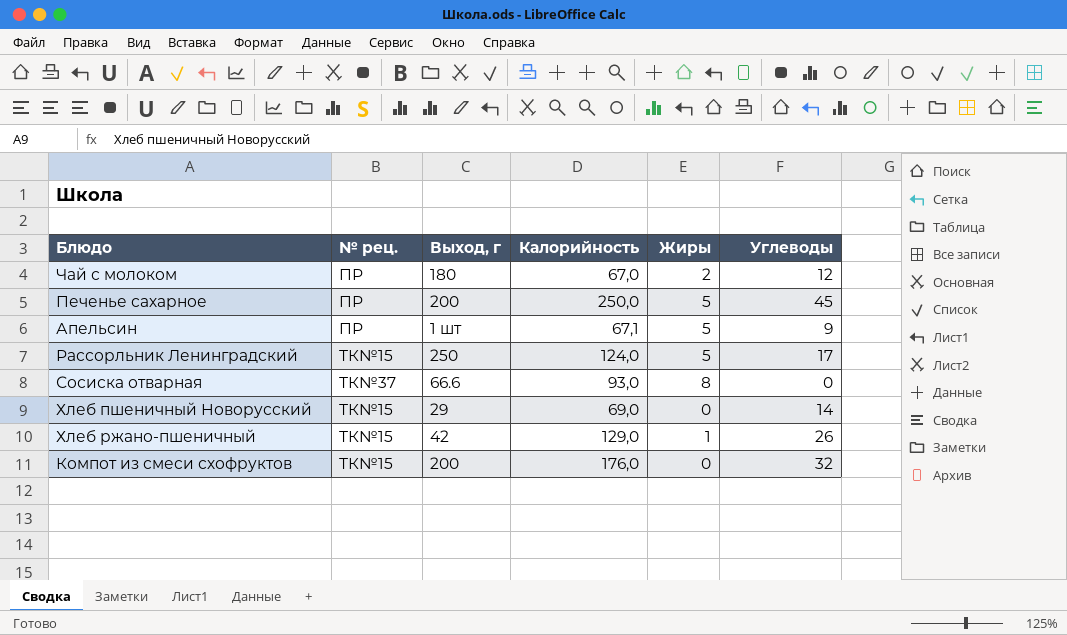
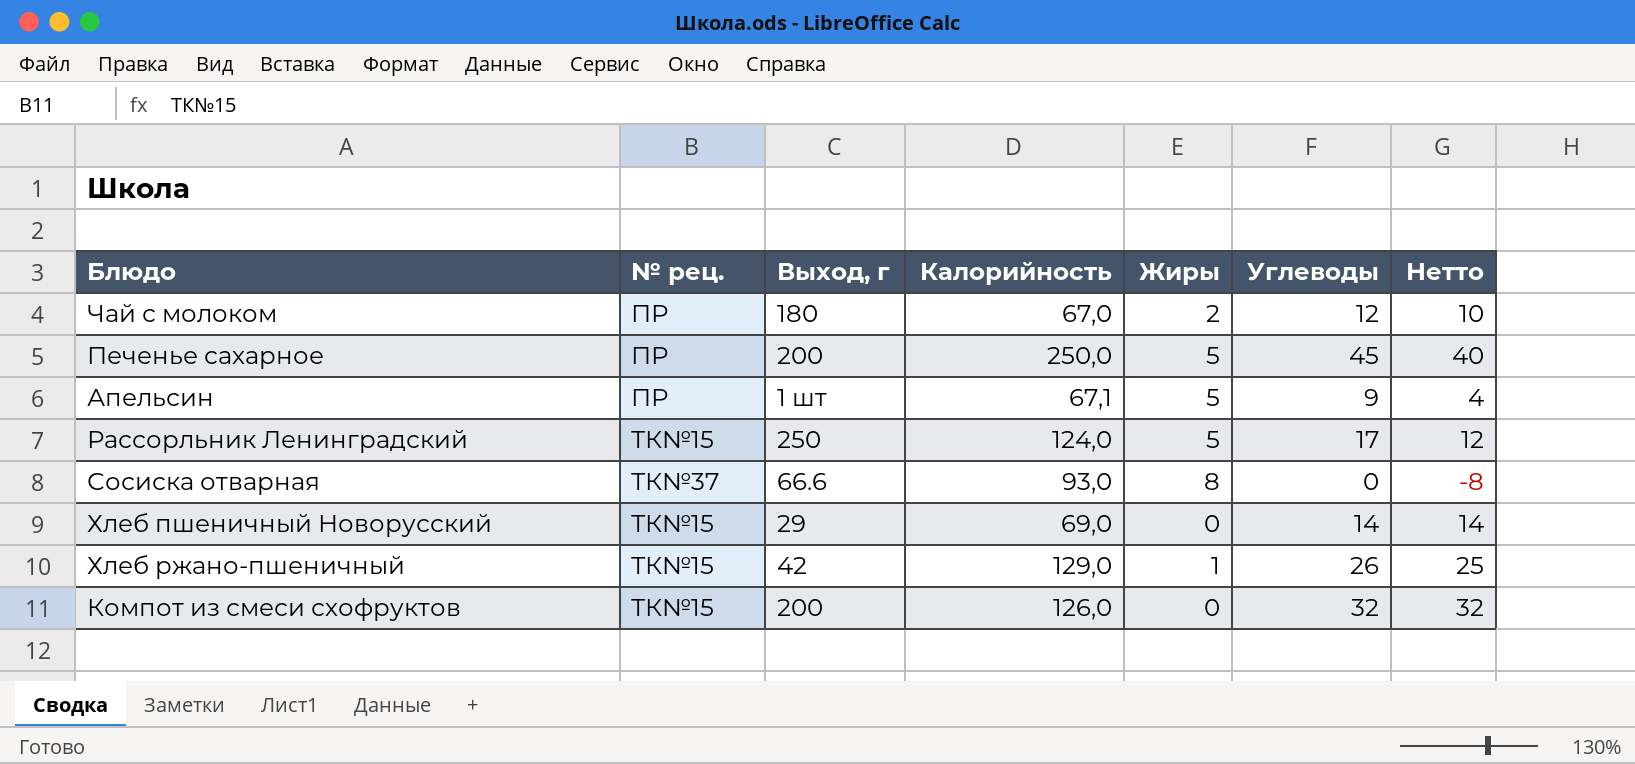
column Нетто | formula: none -> [Углеводы] - [Жиры]
Компот из смеси схофруктов | Калорийность: 176,0 -> 126,0

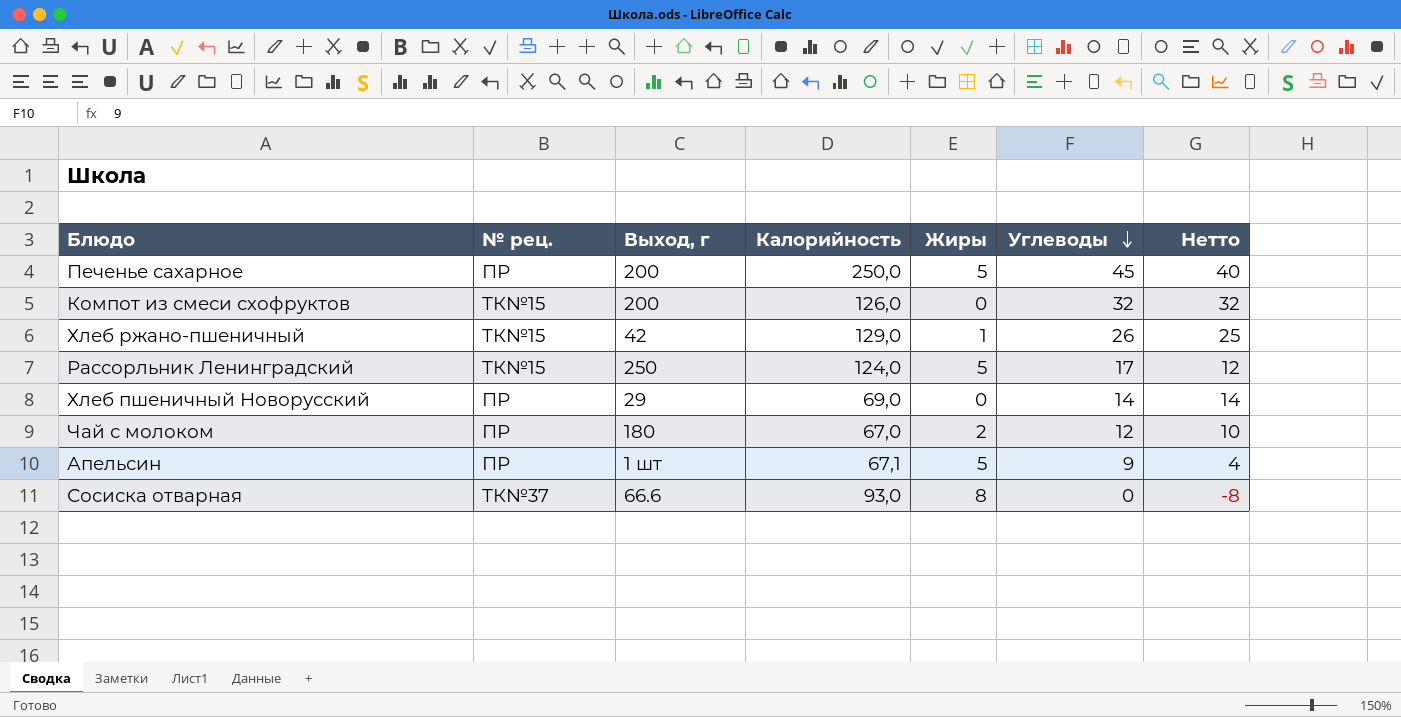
row order: none -> Углеводы descending
Хлеб пшеничный Новорусский | № рец.: ТК№15 -> ПР

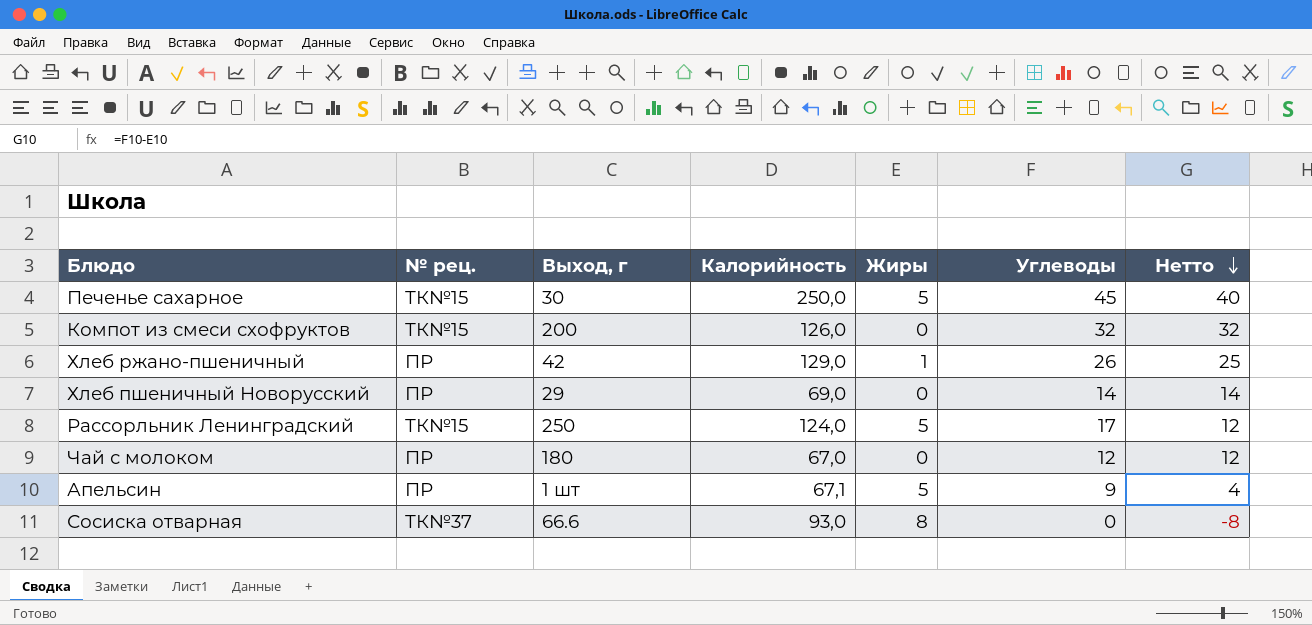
row order: Углеводы descending -> Нетто descending
Печенье сахарное | № рец.: ПР -> ТК№15
Печенье сахарное | Выход, г: 200 -> 30
Хлеб ржано-пшеничный | № рец.: ТК№15 -> ПР
Чай с молоком | Жиры: 2 -> 0
Чай с молоком | Нетто: 10 -> 12

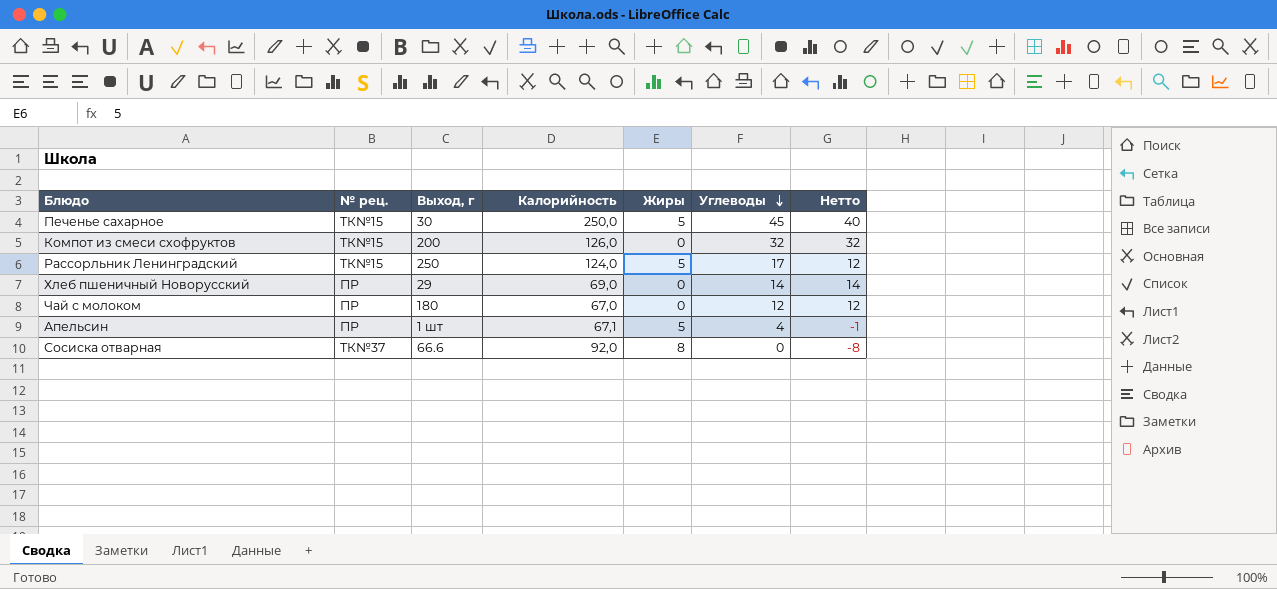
row order: Нетто descending -> Углеводы descending
row Хлеб ржано-пшеничный: ПР | 42 | 129,0 | 1 | 26 | 25 -> none
Апельсин | Углеводы: 9 -> 4
Апельсин | Нетто: 4 -> -1
Сосиска отварная | Калорийность: 93,0 -> 92,0

